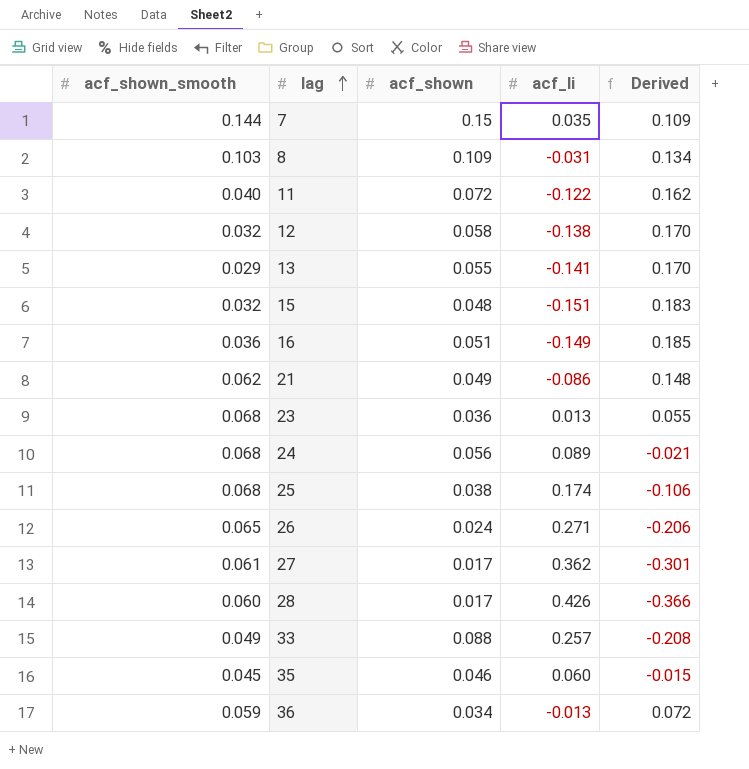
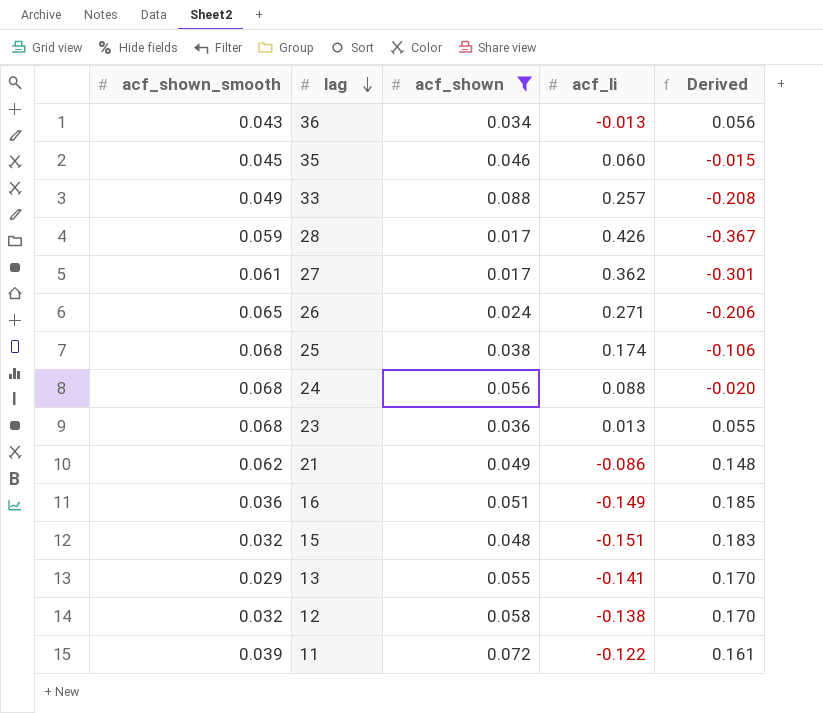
filter: none -> acf_shown <= 0.088
row order: lag ascending -> lag descending
36 | acf_shown_smooth: 0.059 -> 0.043
36 | Derived: 0.072 -> 0.056
28 | acf_shown_smooth: 0.060 -> 0.059
28 | Derived: -0.366 -> -0.367
24 | acf_li: 0.089 -> 0.088
24 | Derived: -0.021 -> -0.020
11 | acf_shown_smooth: 0.040 -> 0.039
11 | Derived: 0.162 -> 0.161

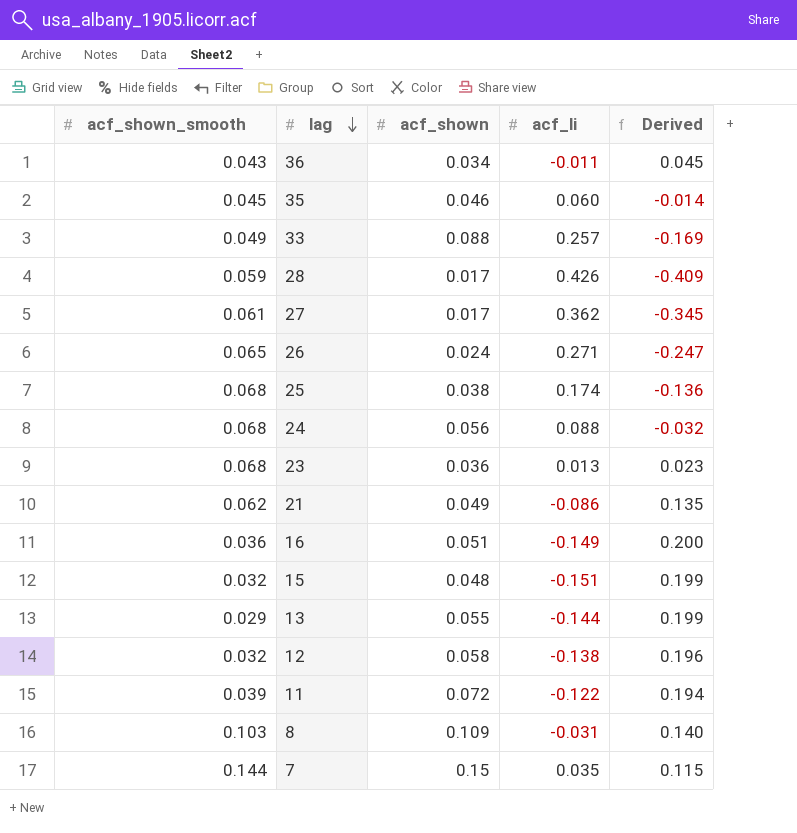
filter: acf_shown <= 0.088 -> none
column Derived | formula: [acf_shown_smooth] - [acf_li] -> [acf_shown] - [acf_li]
36 | acf_li: -0.013 -> -0.011
13 | acf_li: -0.141 -> -0.144

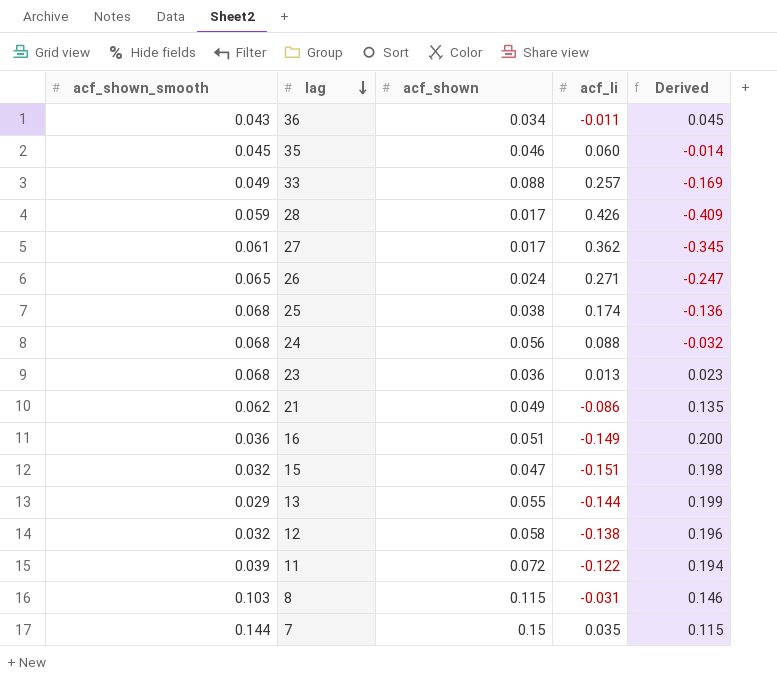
15 | acf_shown: 0.048 -> 0.047
15 | Derived: 0.199 -> 0.198
8 | acf_shown: 0.109 -> 0.115
8 | Derived: 0.140 -> 0.146

